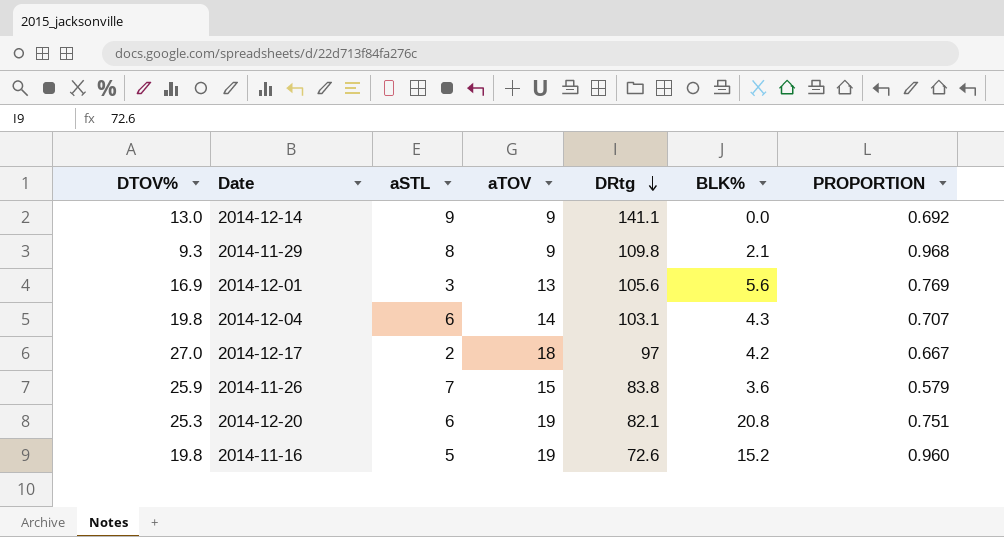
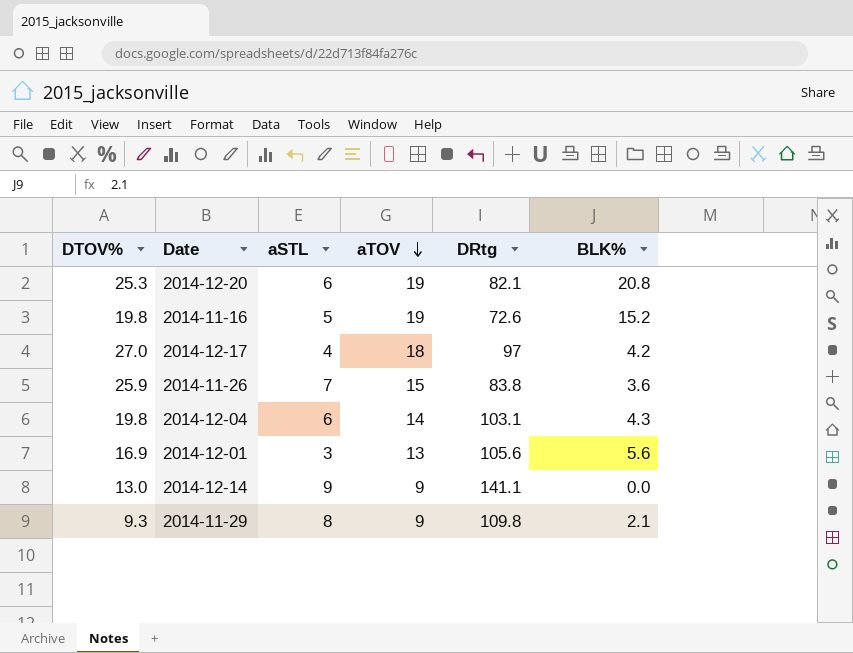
row order: DRtg descending -> aTOV descending
column PROPORTION | formula: [aTOV] / [DTOV%] -> none
2014-12-17 | aSTL: 2 -> 4

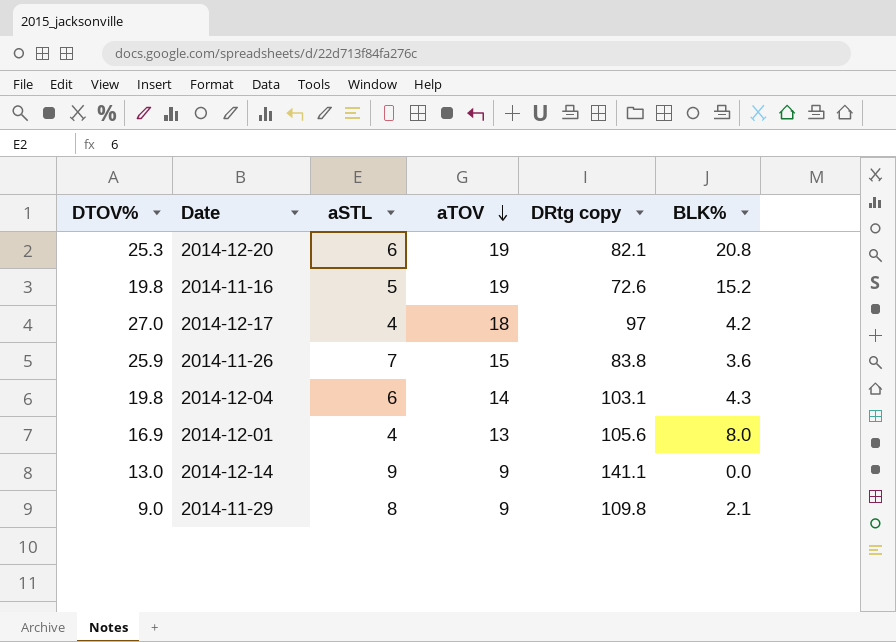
column name: DRtg -> DRtg copy
2014-12-01 | aSTL: 3 -> 4
2014-12-01 | BLK%: 5.6 -> 8.0
2014-11-29 | DTOV%: 9.3 -> 9.0

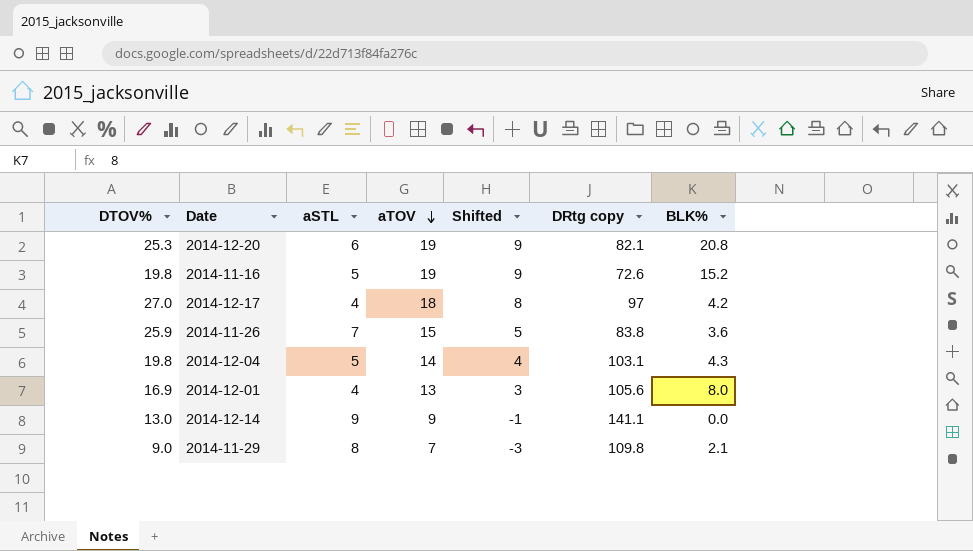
column Shifted | formula: none -> [aTOV] - 10
2014-12-04 | aSTL: 6 -> 5
2014-11-29 | aTOV: 9 -> 7

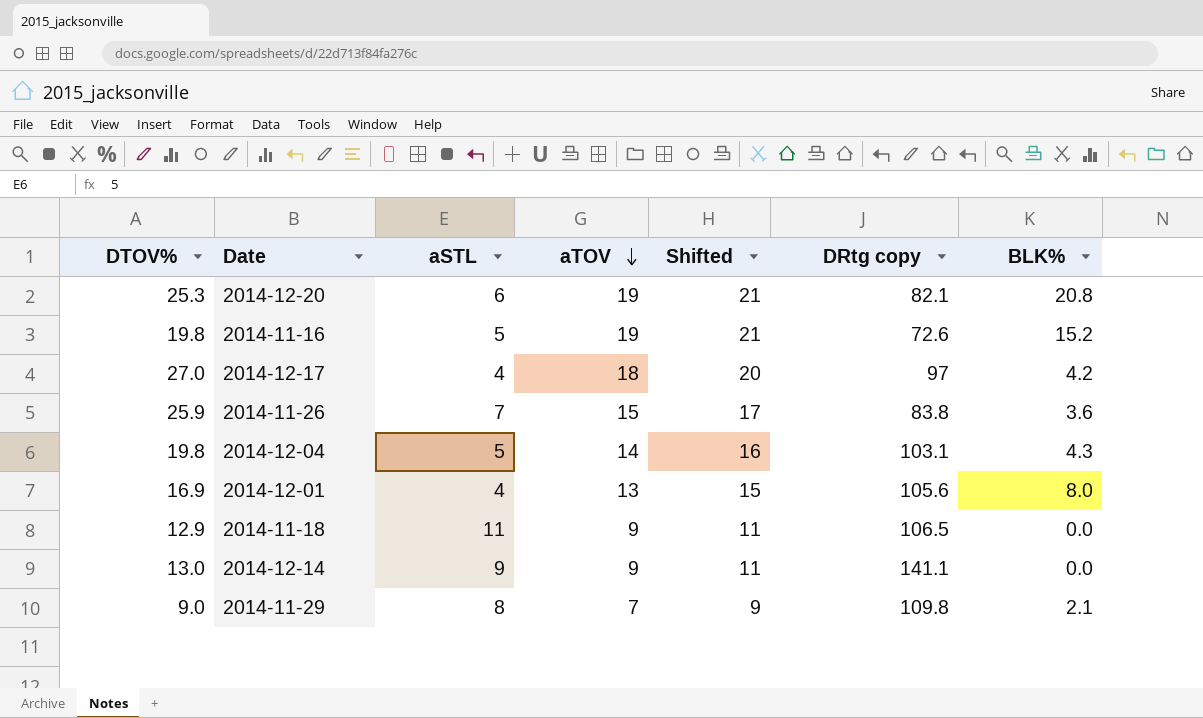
column Shifted | formula: [aTOV] - 10 -> [aTOV] + 2
row 2014-11-18: none -> 12.9 | 11 | 9 | 11 | 106.5 | 0.0

